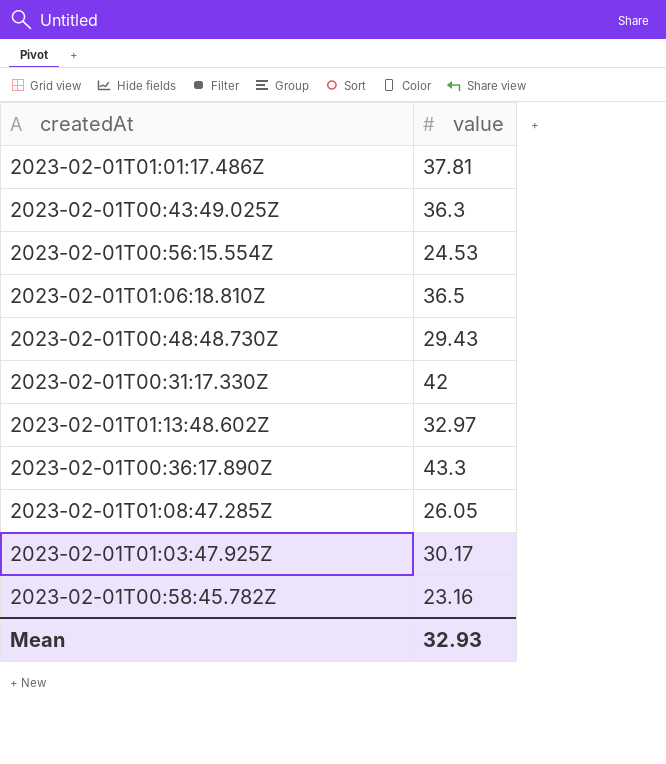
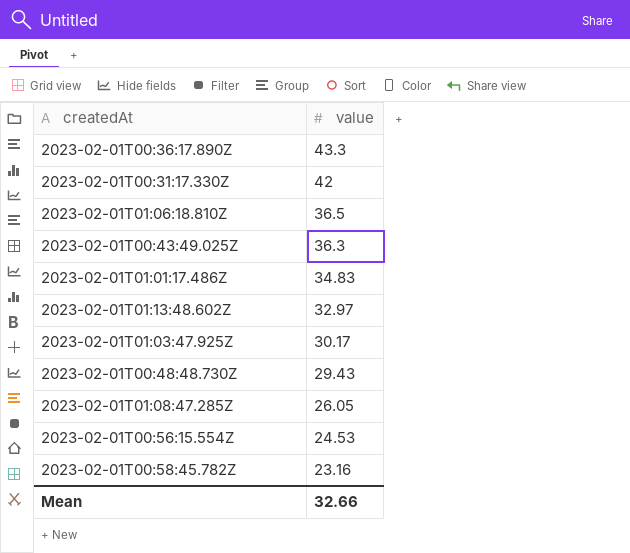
row order: none -> value descending
2023-02-01T01:01:17.486Z | value: 37.81 -> 34.83
Mean | value: 32.93 -> 32.66

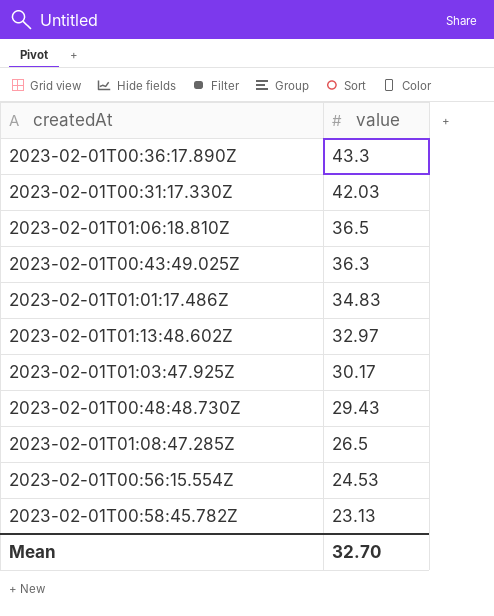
2023-02-01T00:31:17.330Z | value: 42 -> 42.03
2023-02-01T01:08:47.285Z | value: 26.05 -> 26.5
2023-02-01T00:58:45.782Z | value: 23.16 -> 23.13
Mean | value: 32.66 -> 32.70

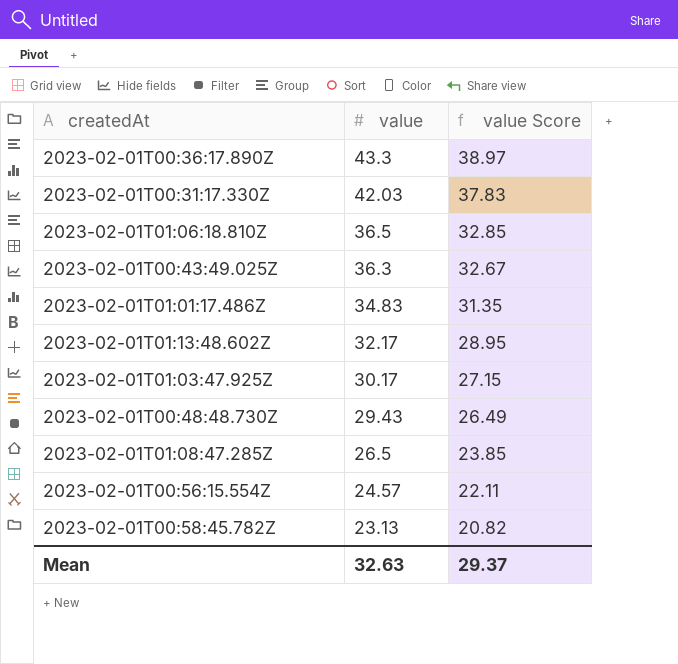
column value Score | formula: none -> [value] * 0.9
2023-02-01T01:13:48.602Z | value: 32.97 -> 32.17
2023-02-01T00:56:15.554Z | value: 24.53 -> 24.57
Mean | value: 32.70 -> 32.63

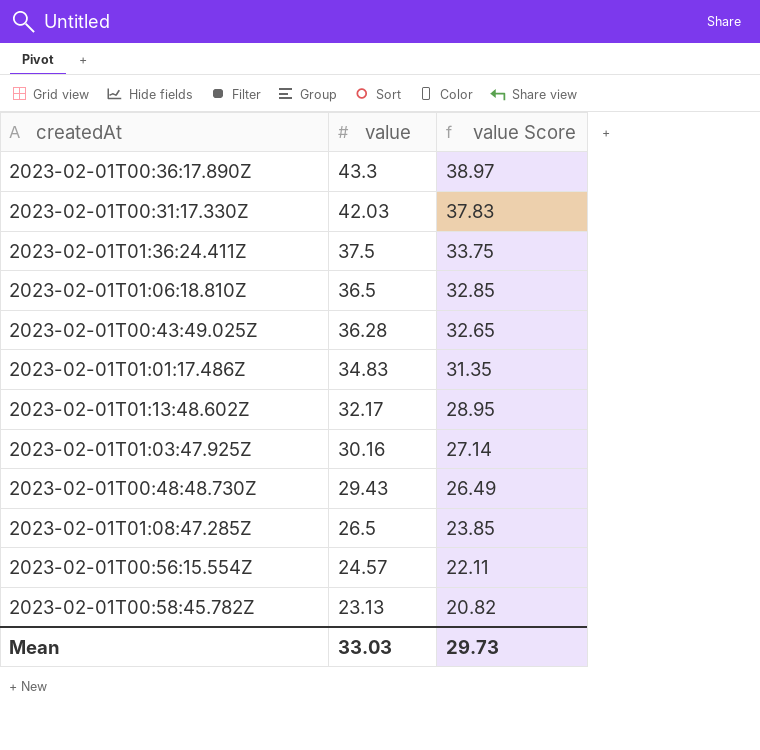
row 2023-02-01T01:36:24.411Z: none -> 37.5 | 33.75
2023-02-01T00:43:49.025Z | value: 36.3 -> 36.28
2023-02-01T00:43:49.025Z | value Score: 32.67 -> 32.65
2023-02-01T01:03:47.925Z | value: 30.17 -> 30.16
2023-02-01T01:03:47.925Z | value Score: 27.15 -> 27.14
Mean | value: 32.63 -> 33.03
Mean | value Score: 29.37 -> 29.73

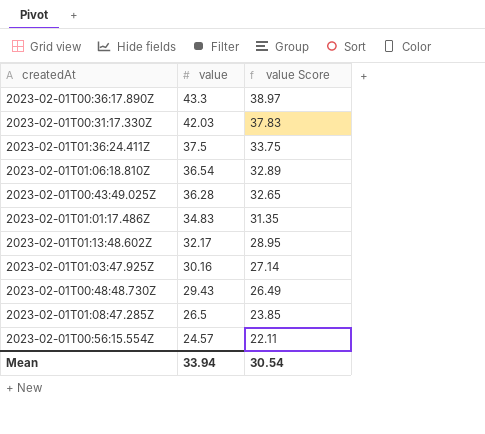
row 2023-02-01T00:58:45.782Z: 23.13 | 20.82 -> none
2023-02-01T01:06:18.810Z | value: 36.5 -> 36.54
2023-02-01T01:06:18.810Z | value Score: 32.85 -> 32.89
Mean | value: 33.03 -> 33.94
Mean | value Score: 29.73 -> 30.54

